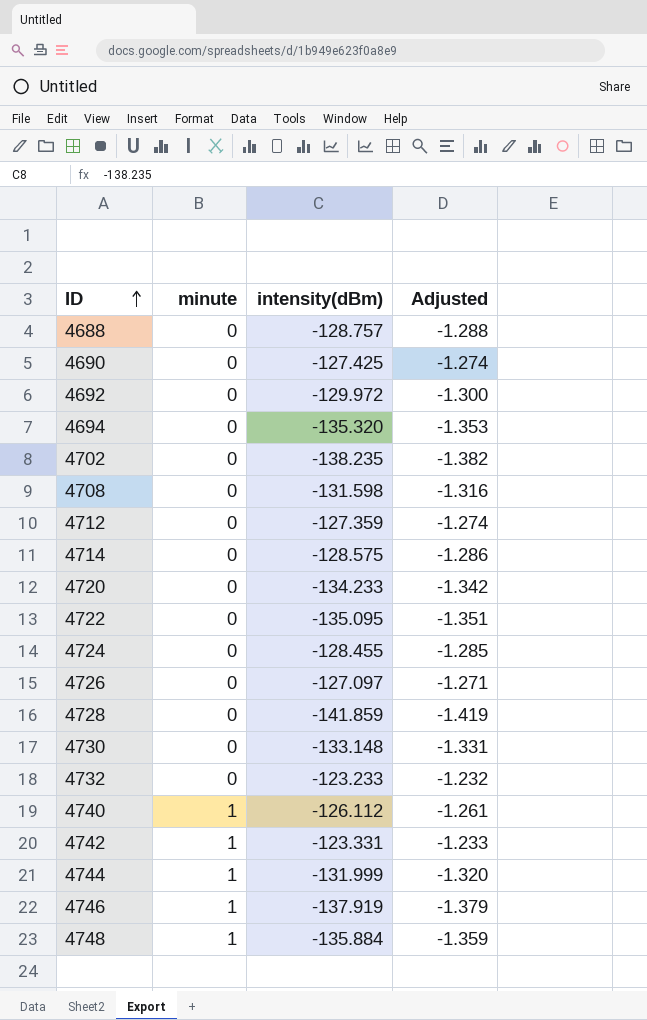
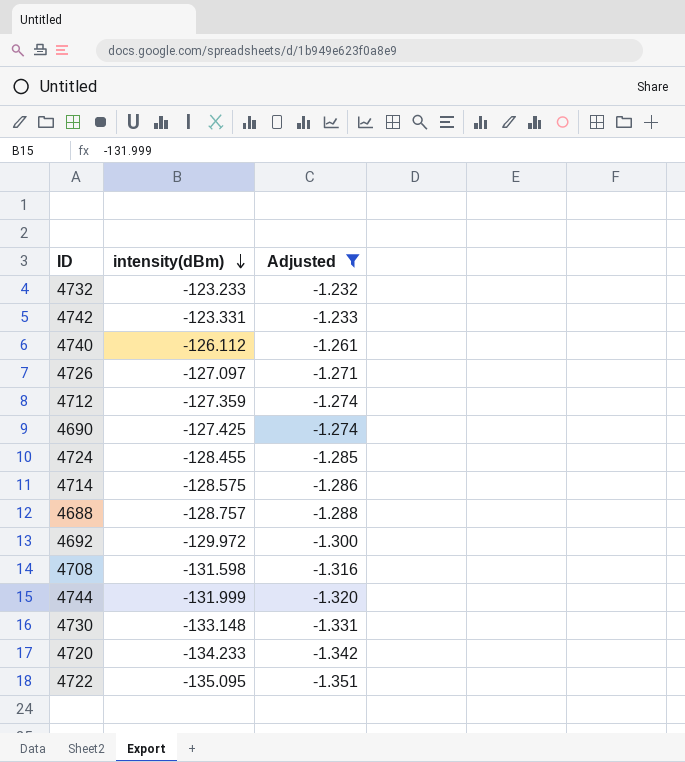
filter: none -> Adjusted >= -1.351
row order: ID ascending -> intensity(dBm) descending
column minute | position: 2 -> none

